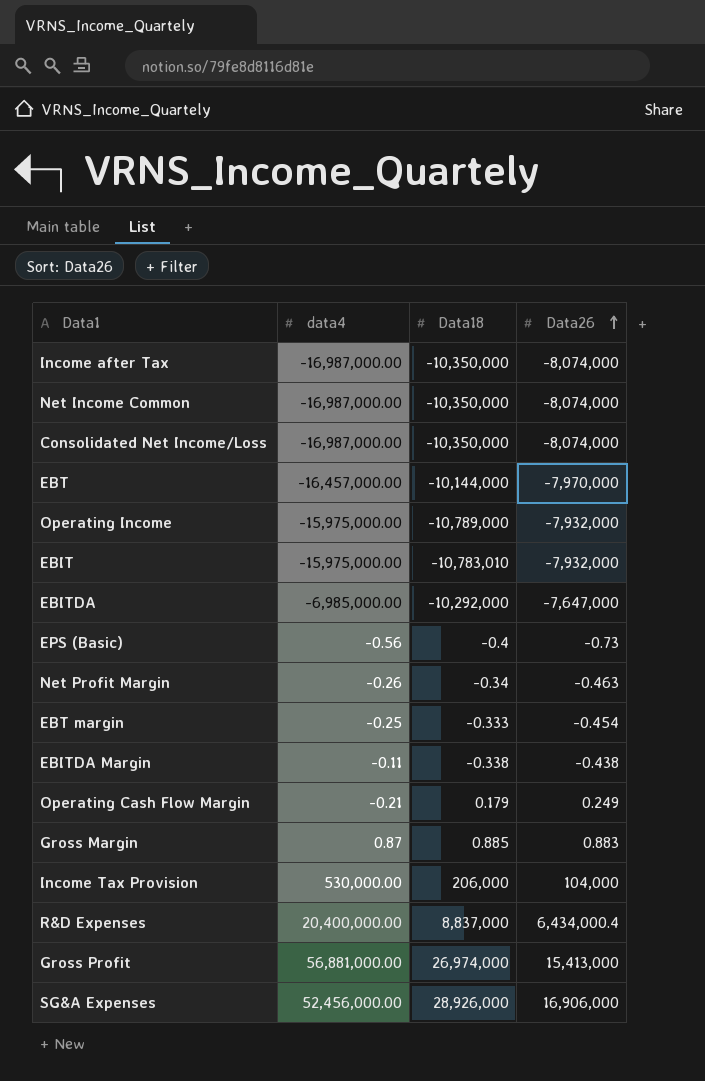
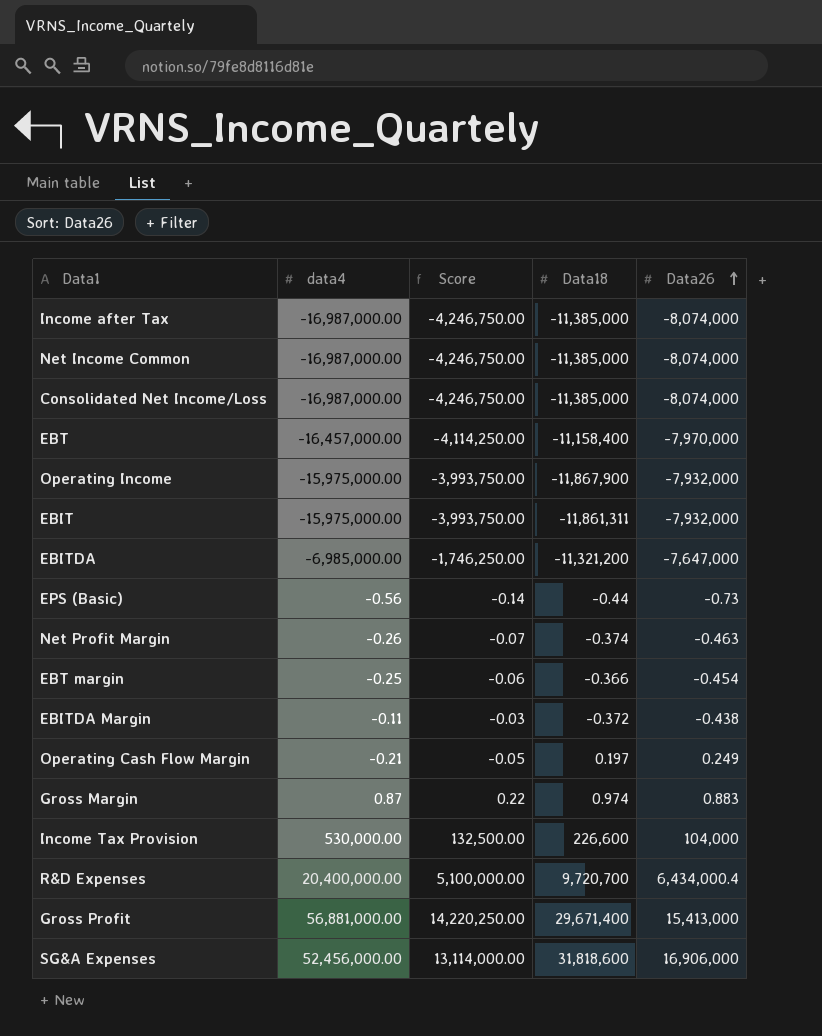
column Score | formula: none -> [data4] * 0.25
Income after Tax | Data18: -10,350,000 -> -11,385,000
Net Income Common | Data18: -10,350,000 -> -11,385,000
Consolidated Net Income/Loss | Data18: -10,350,000 -> -11,385,000
EBT | Data18: -10,144,000 -> -11,158,400
Operating Income | Data18: -10,789,000 -> -11,867,900
EBIT | Data18: -10,783,010 -> -11,861,311
EBITDA | Data18: -10,292,000 -> -11,321,200
EPS (Basic) | Data18: -0.4 -> -0.44
Net Profit Margin | Data18: -0.34 -> -0.374
EBT margin | Data18: -0.333 -> -0.366
EBITDA Margin | Data18: -0.338 -> -0.372
Operating Cash Flow Margin | Data18: 0.179 -> 0.197
Gross Margin | Data18: 0.885 -> 0.974
Income Tax Provision | Data18: 206,000 -> 226,600
R&D Expenses | Data18: 8,837,000 -> 9,720,700
Gross Profit | Data18: 26,974,000 -> 29,671,400
SG&A Expenses | Data18: 28,926,000 -> 31,818,600

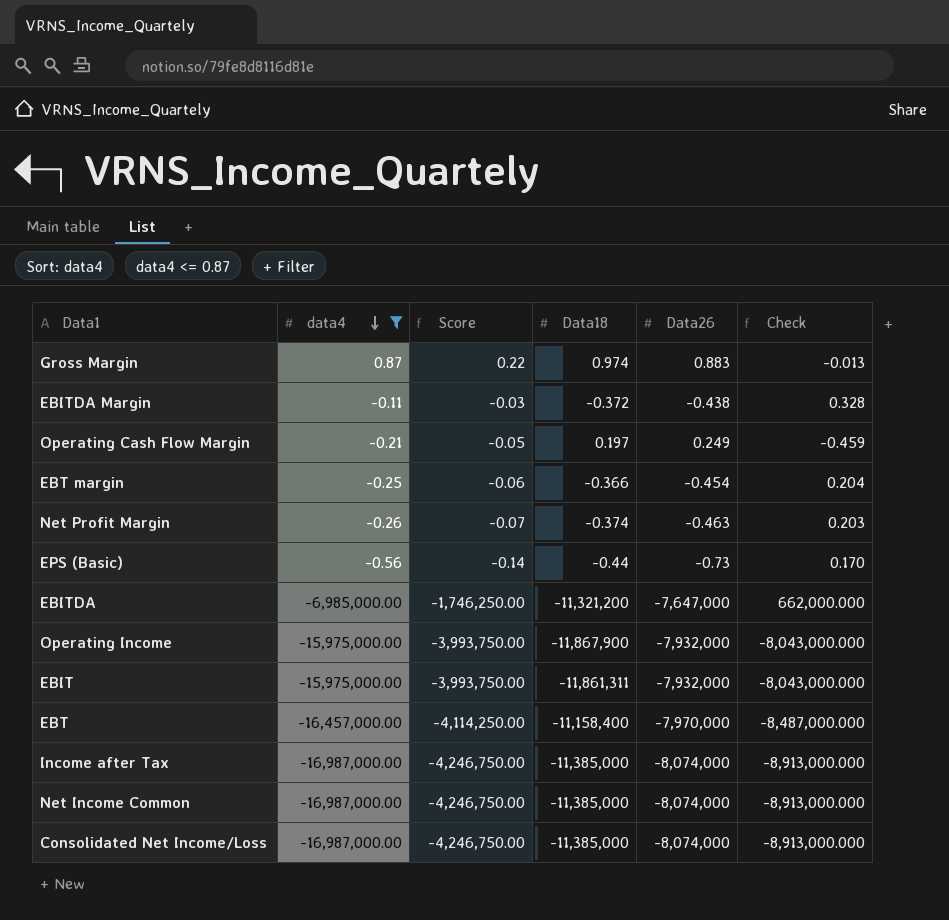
filter: none -> data4 <= 0.87
row order: Data26 ascending -> data4 descending
column Check | formula: none -> [data4] - [Data26]

